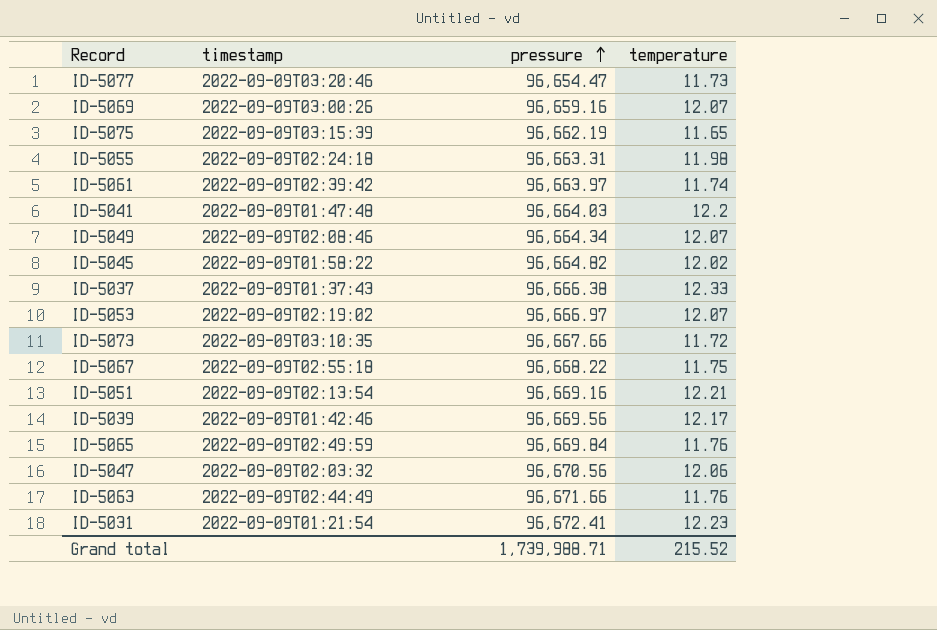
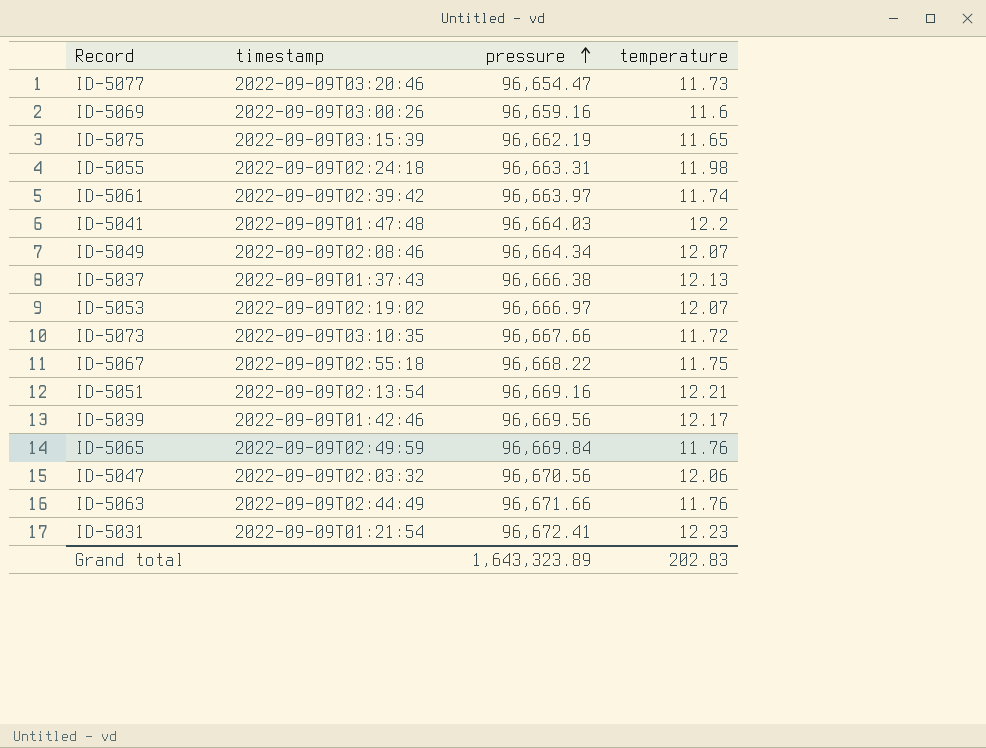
row ID-5045: 2022-09-09T01:58:22 | 96,664.82 | 12.02 -> none
ID-5069 | temperature: 12.07 -> 11.6
ID-5037 | temperature: 12.33 -> 12.13
Grand total | pressure: 1,739,988.71 -> 1,643,323.89
Grand total | temperature: 215.52 -> 202.83

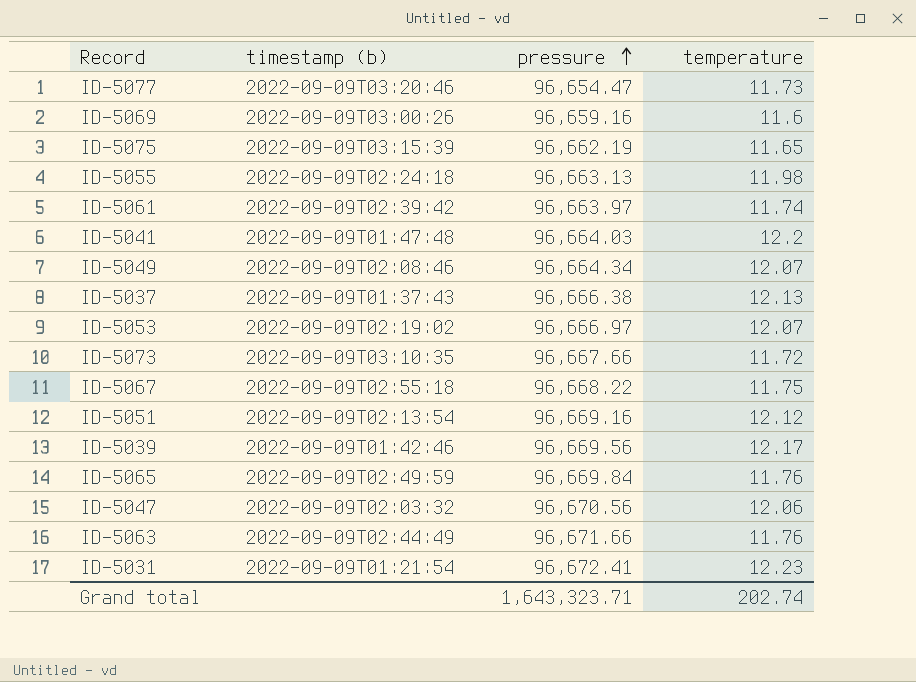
column name: timestamp -> timestamp (b)
ID-5055 | pressure: 96,663.31 -> 96,663.13
ID-5051 | temperature: 12.21 -> 12.12
Grand total | pressure: 1,643,323.89 -> 1,643,323.71
Grand total | temperature: 202.83 -> 202.74

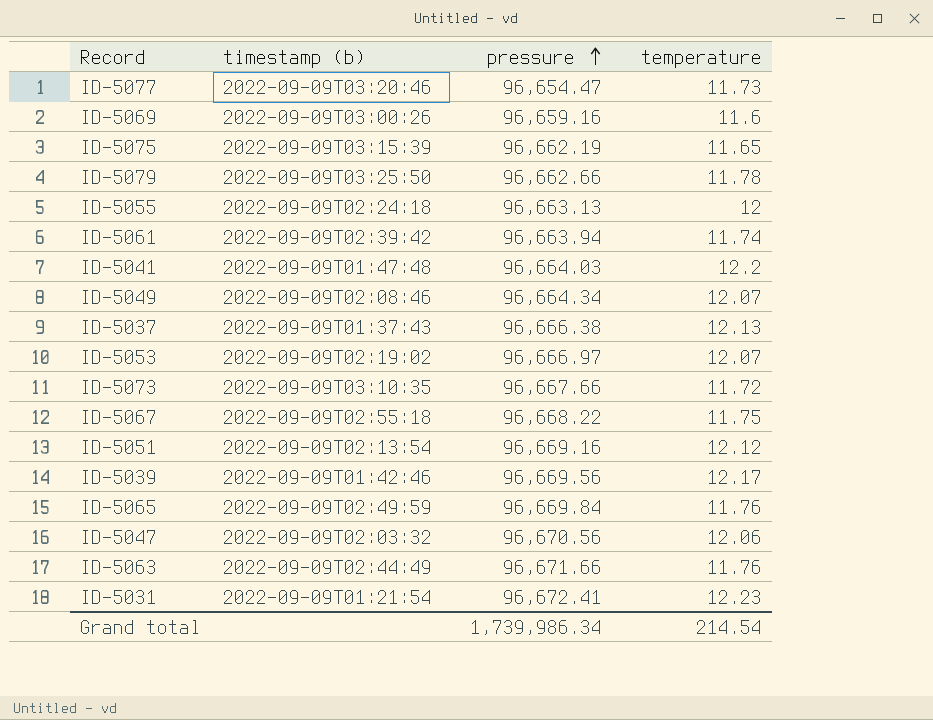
row ID-5079: none -> 2022-09-09T03:25:50 | 96,662.66 | 11.78
ID-5055 | temperature: 11.98 -> 12
ID-5061 | pressure: 96,663.97 -> 96,663.94
Grand total | pressure: 1,643,323.71 -> 1,739,986.34
Grand total | temperature: 202.74 -> 214.54

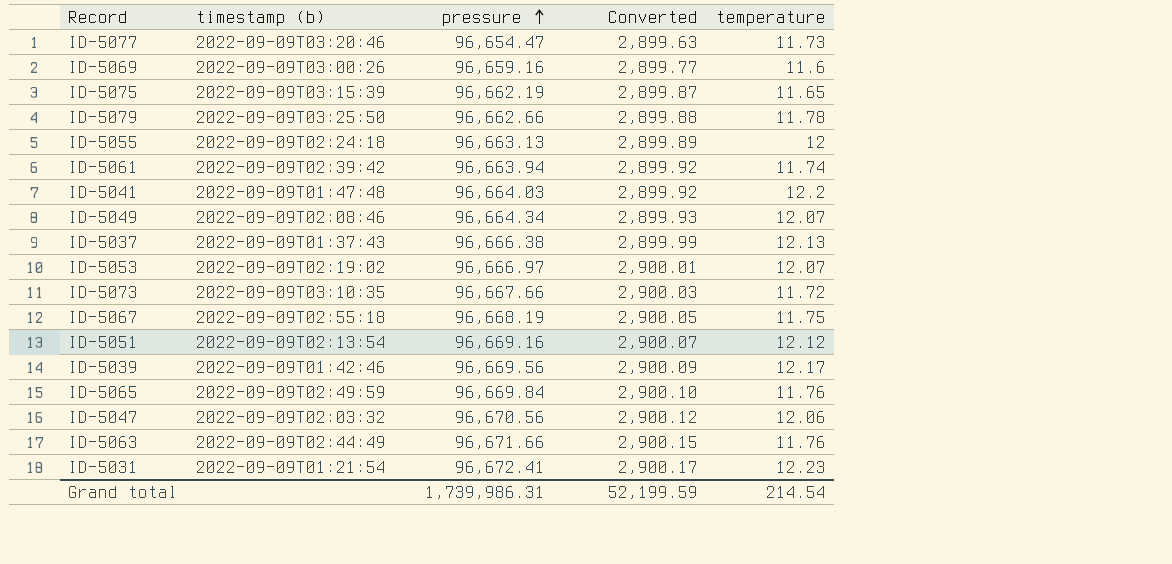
column Converted | formula: none -> [pressure] * 0.03
ID-5067 | pressure: 96,668.22 -> 96,668.19
Grand total | pressure: 1,739,986.34 -> 1,739,986.31

